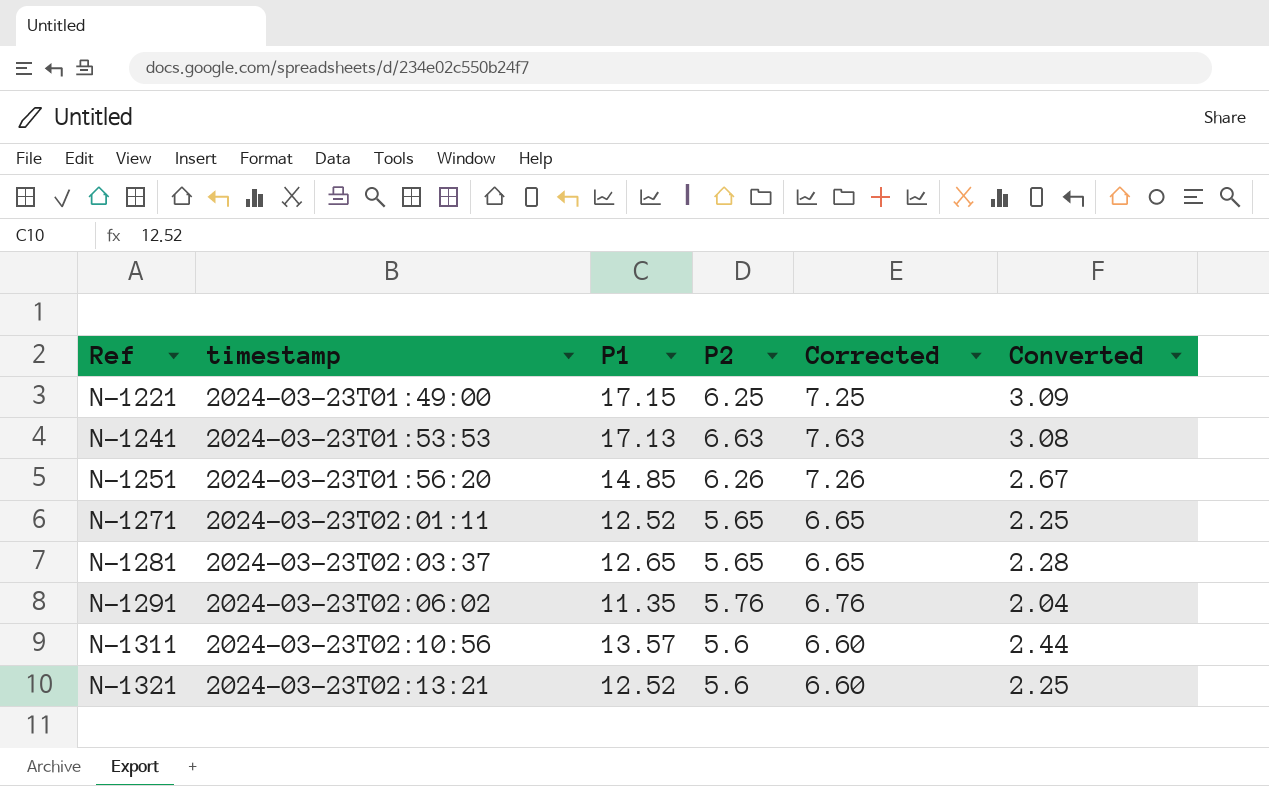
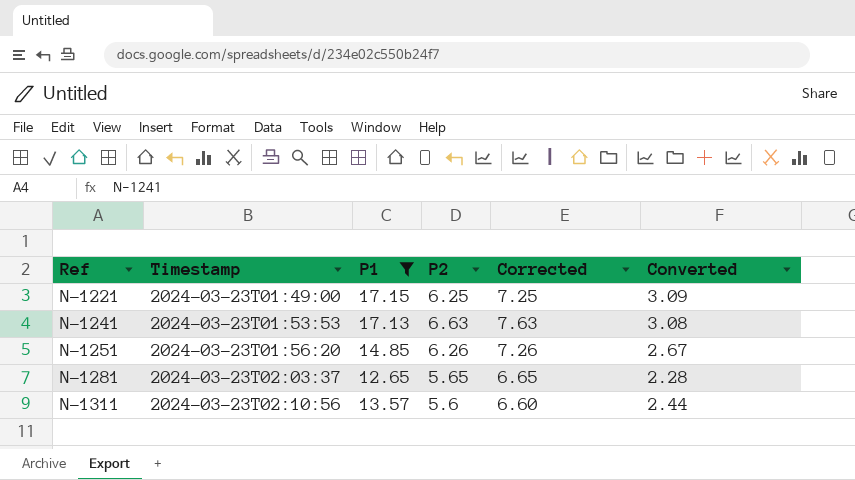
filter: none -> P1 >= 12.65
column name: timestamp -> Timestamp

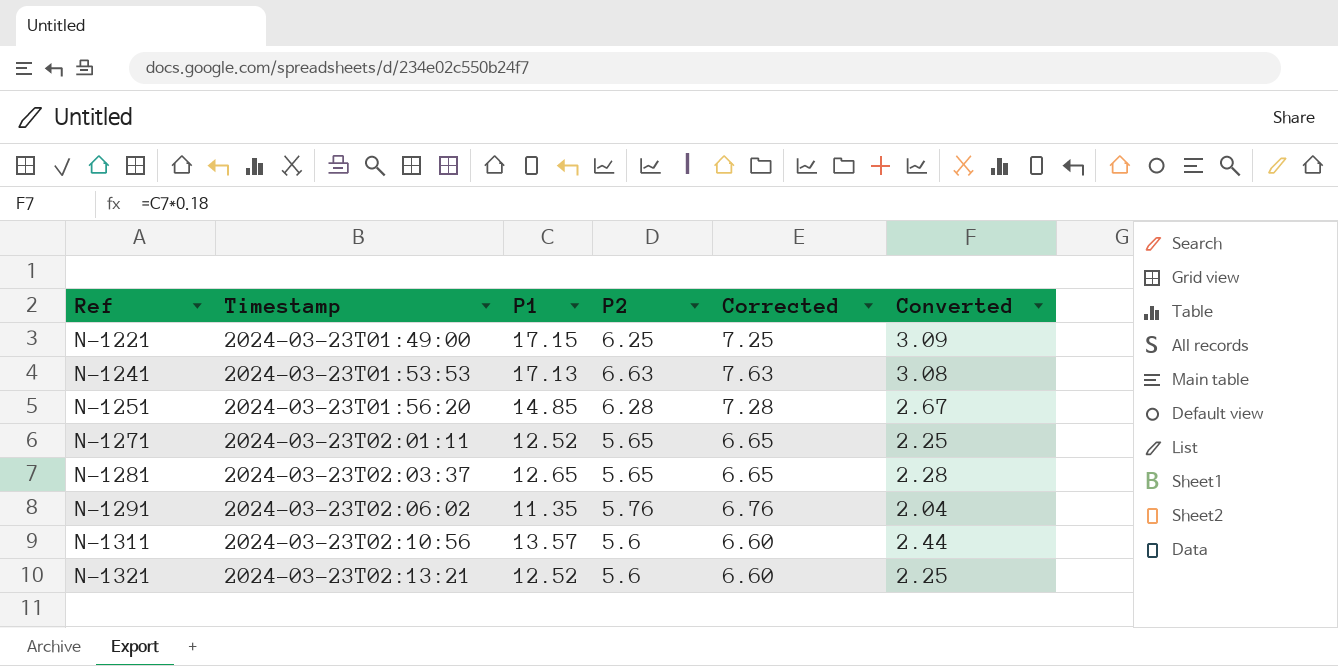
filter: P1 >= 12.65 -> none
N-1251 | P2: 6.26 -> 6.28
N-1251 | Corrected: 7.26 -> 7.28

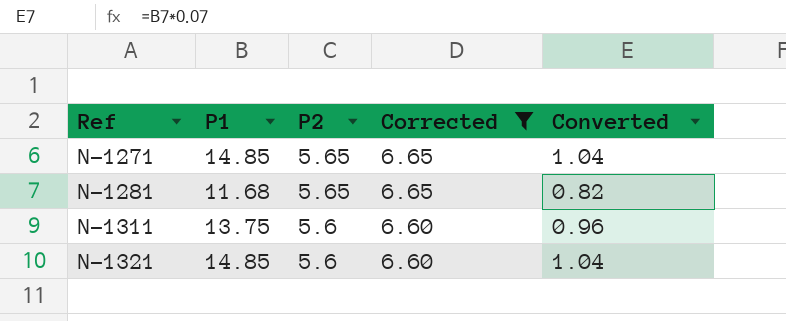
filter: none -> Corrected <= 6.65
column Timestamp | position: 2 -> none
column Converted | formula: [P1] * 0.18 -> [P1] * 0.07
N-1271 | P1: 12.52 -> 14.85
N-1281 | P1: 12.65 -> 11.68
N-1311 | P1: 13.57 -> 13.75
N-1321 | P1: 12.52 -> 14.85

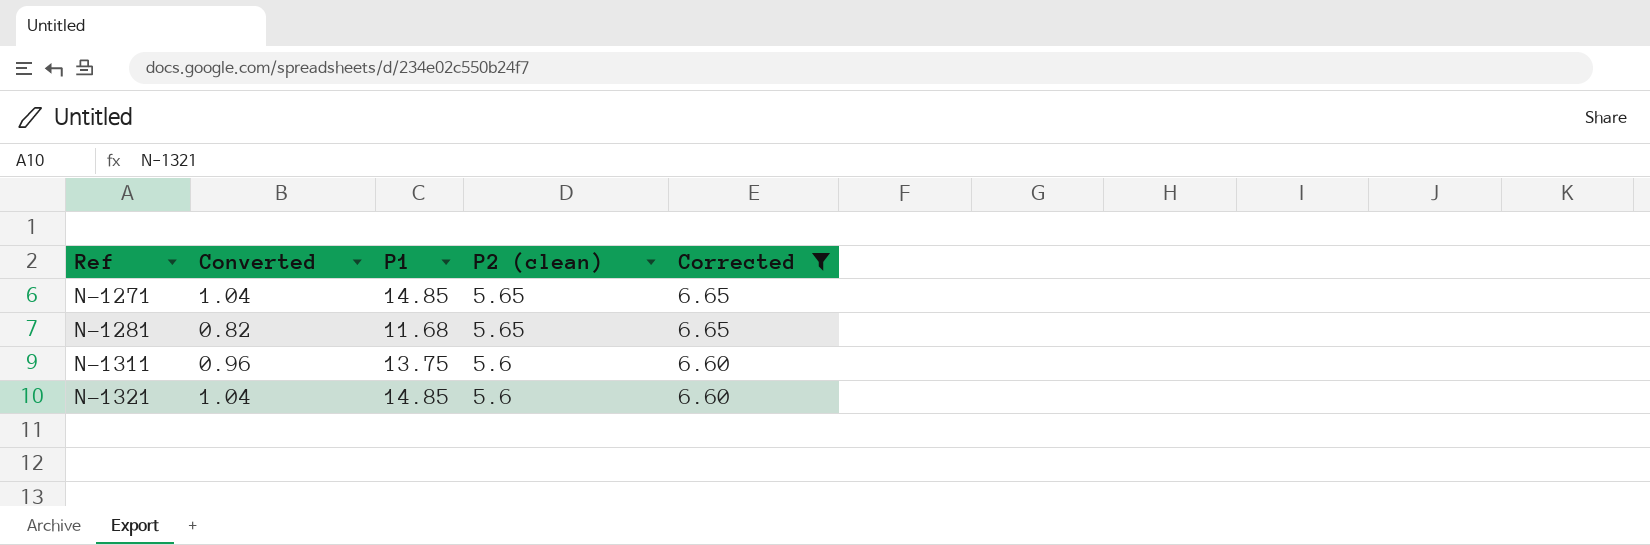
column Converted | position: 5 -> 2
column name: P2 -> P2 (clean)

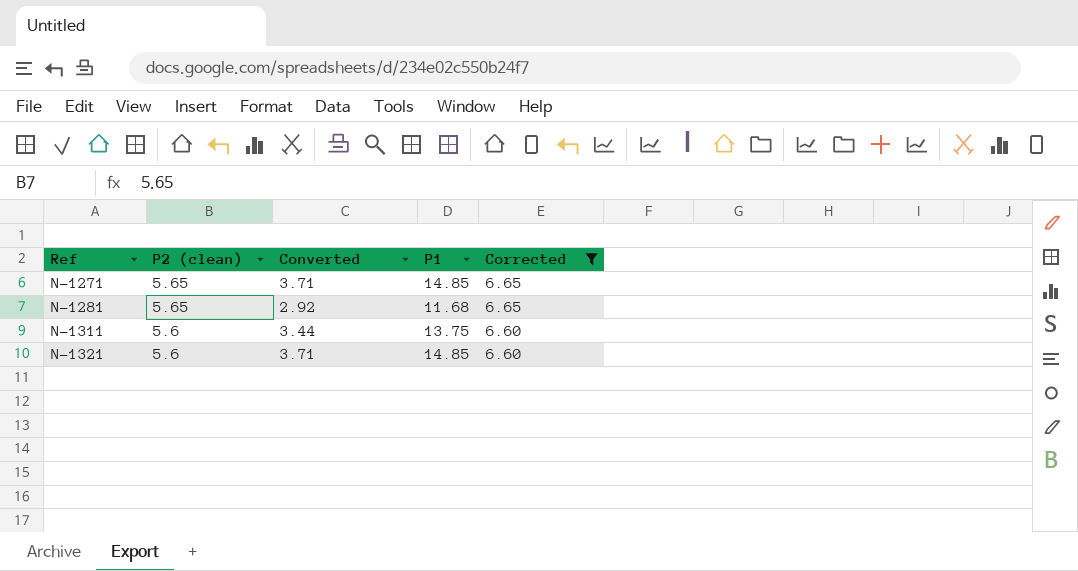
column P2 (clean) | position: 4 -> 2
column Converted | formula: [P1] * 0.07 -> [P1] * 0.25

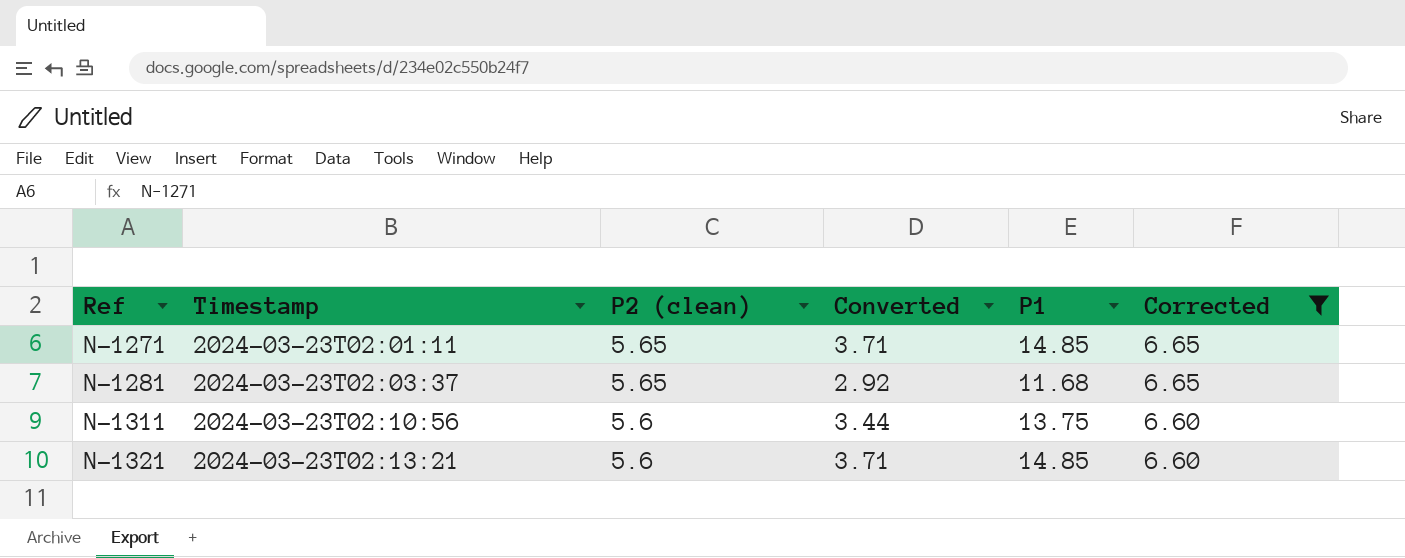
column Timestamp | position: none -> 2

